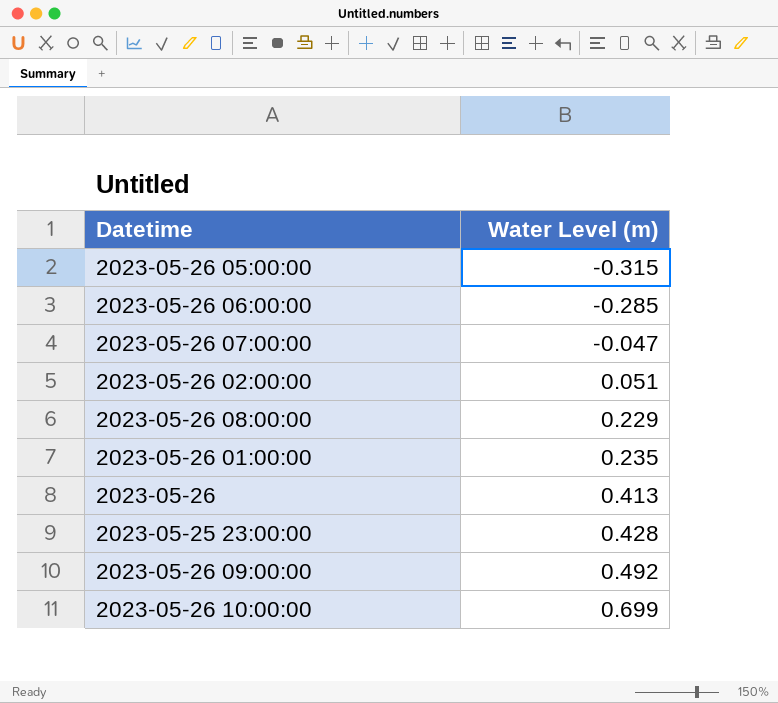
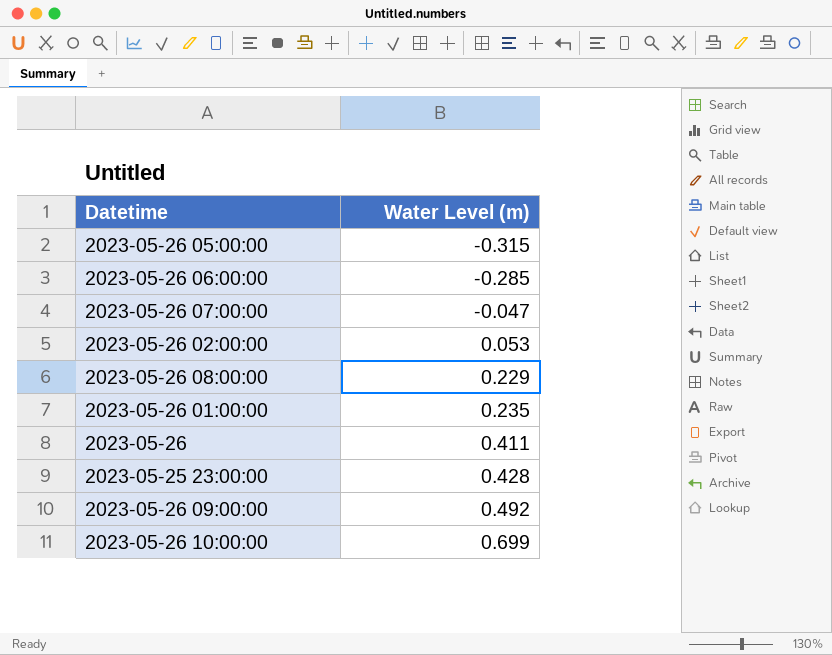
2023-05-26 02:00:00 | Water Level (m): 0.051 -> 0.053
2023-05-26 | Water Level (m): 0.413 -> 0.411

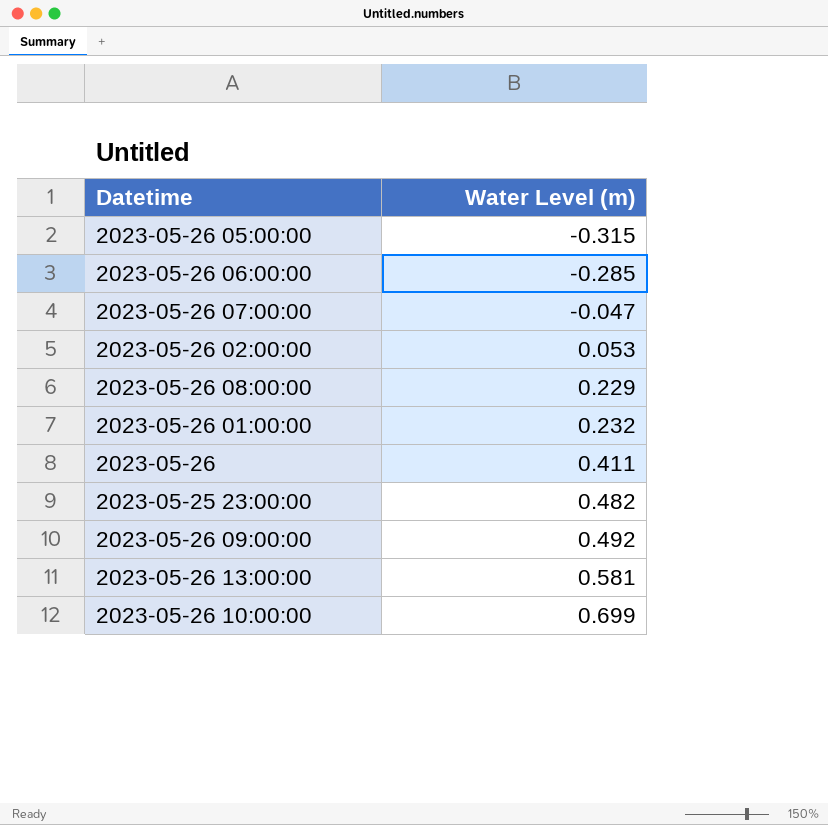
2023-05-26 01:00:00 | Water Level (m): 0.235 -> 0.232
2023-05-25 23:00:00 | Water Level (m): 0.428 -> 0.482
row 2023-05-26 13:00:00: none -> 0.581

